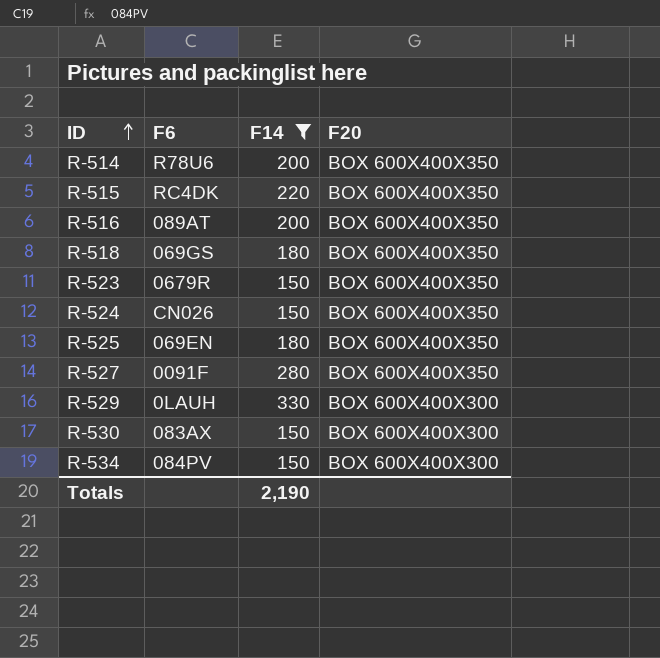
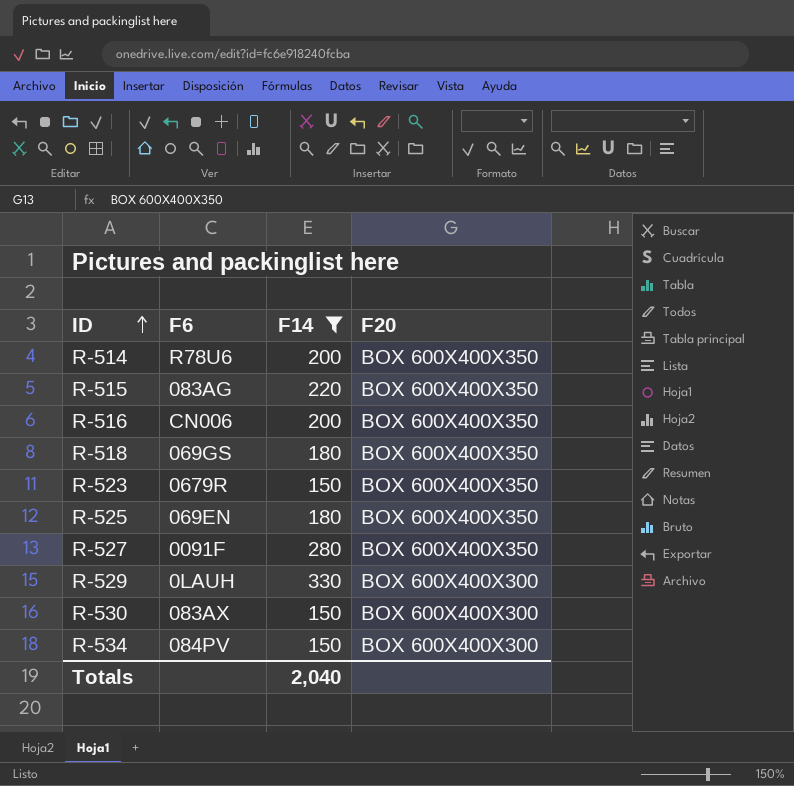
row R-524: CN026 | 150 | BOX 600X400X350 -> none
R-515 | F6: RC4DK -> 083AG
R-516 | F6: 089AT -> CN006
Totals | F14: 2,190 -> 2,040

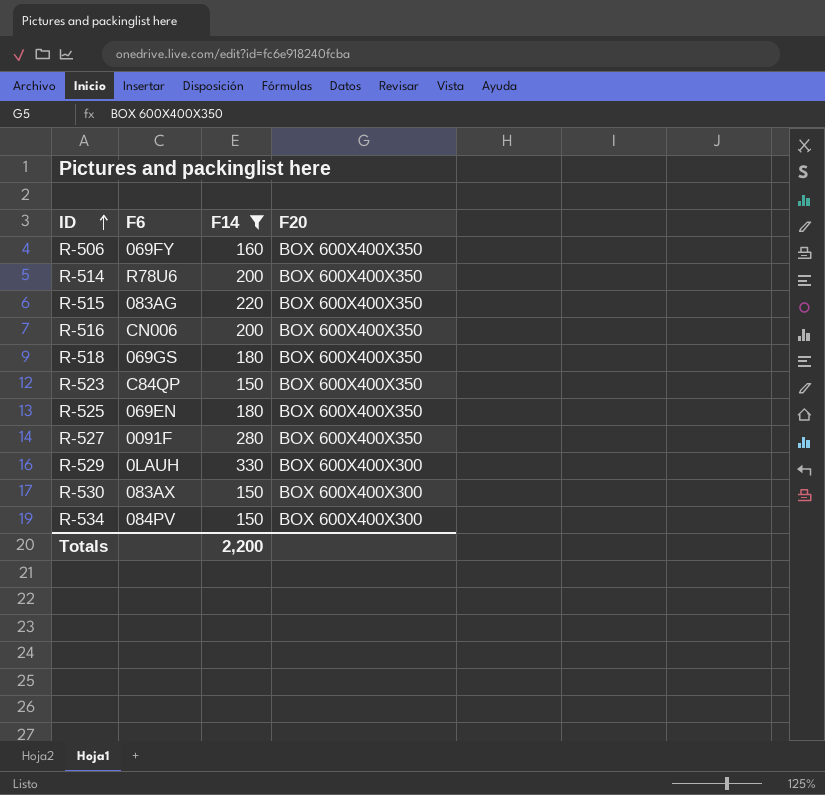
row R-506: none -> 069FY | 160 | BOX 600X400X350
R-523 | F6: 0679R -> C84QP
Totals | F14: 2,040 -> 2,200

